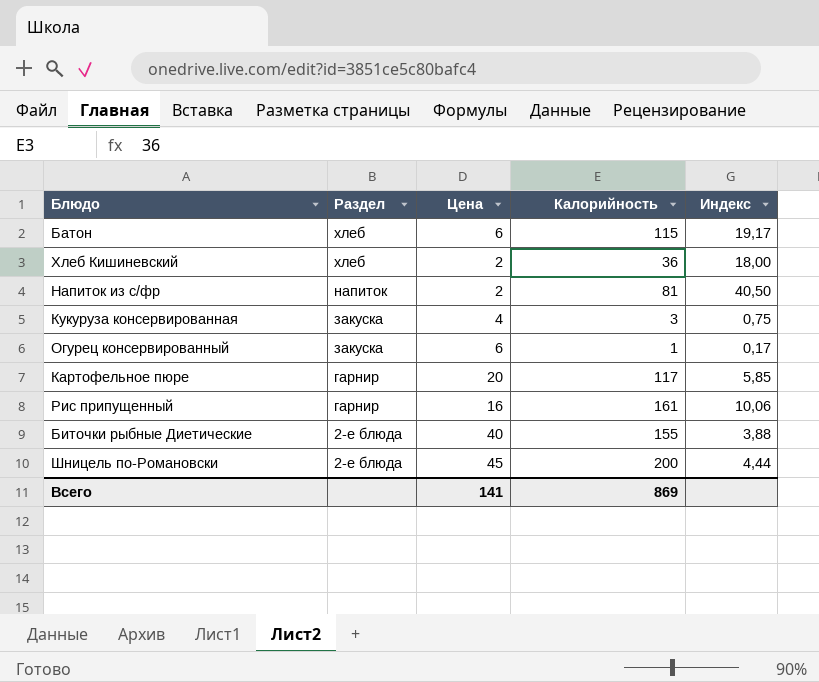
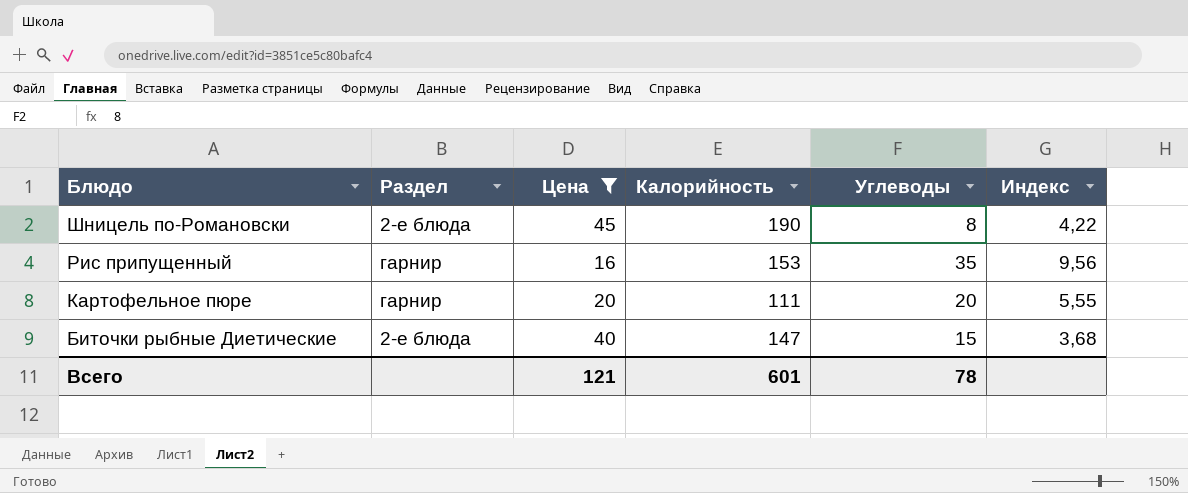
filter: none -> Цена >= 16
row order: Раздел descending -> Блюдо descending
column Углеводы | position: none -> 5
Шницель по-Романовски | Калорийность: 200 -> 190
Шницель по-Романовски | Индекс: 4,44 -> 4,22
Рис припущенный | Калорийность: 161 -> 153
Рис припущенный | Индекс: 10,06 -> 9,56
Картофельное пюре | Калорийность: 117 -> 111
Картофельное пюре | Индекс: 5,85 -> 5,55
Биточки рыбные Диетические | Калорийность: 155 -> 147
Биточки рыбные Диетические | Индекс: 3,88 -> 3,68
Всего | Цена: 141 -> 121
Всего | Калорийность: 869 -> 601

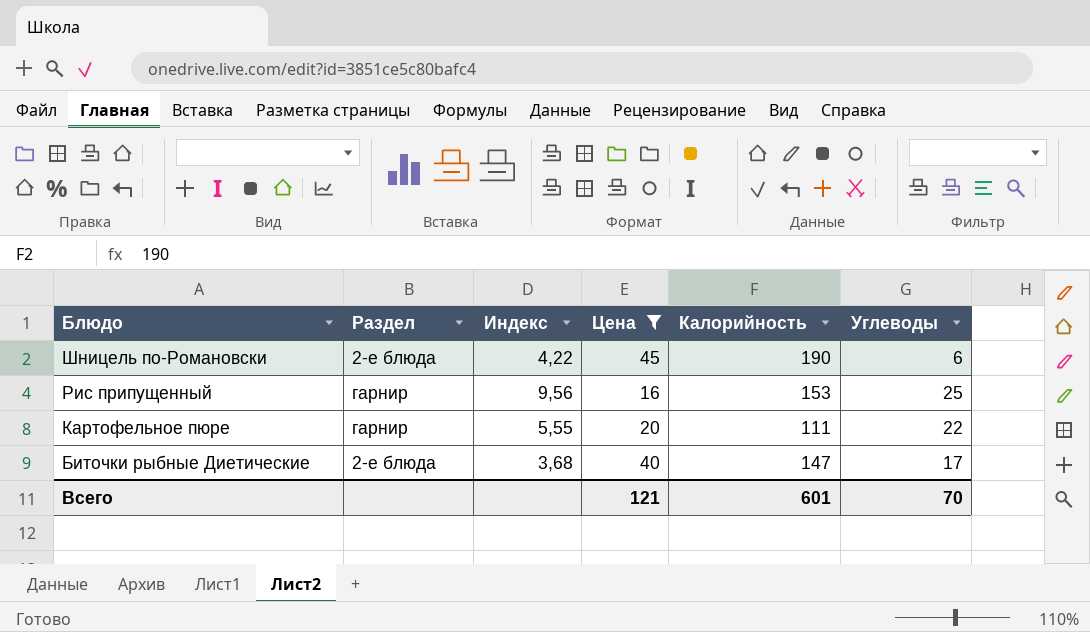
column Индекс | position: 6 -> 3
Шницель по-Романовски | Углеводы: 8 -> 6
Рис припущенный | Углеводы: 35 -> 25
Картофельное пюре | Углеводы: 20 -> 22
Биточки рыбные Диетические | Углеводы: 15 -> 17
Всего | Углеводы: 78 -> 70

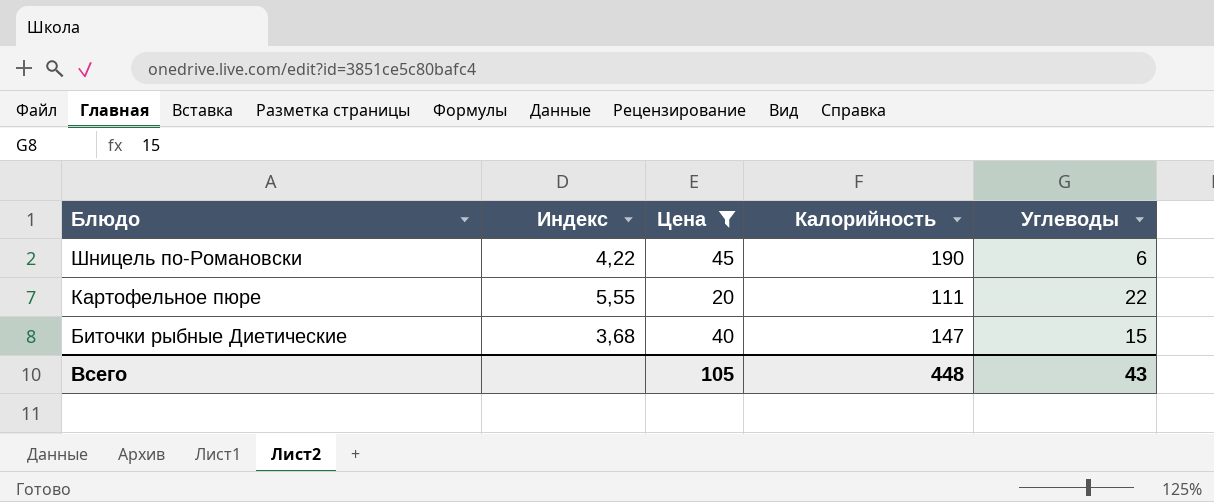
column Раздел | position: 2 -> none
row Рис припущенный: гарнир | 9,56 | 16 | 153 | 25 -> none
Биточки рыбные Диетические | Углеводы: 17 -> 15
Всего | Цена: 121 -> 105
Всего | Калорийность: 601 -> 448
Всего | Углеводы: 70 -> 43

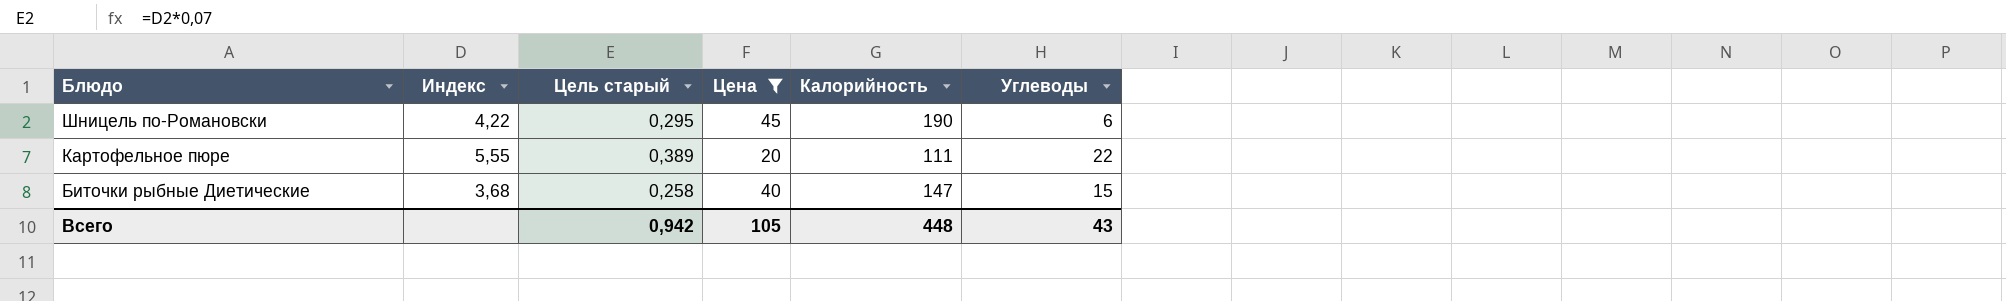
column Цель старый | formula: none -> [Индекс] * 0,07

